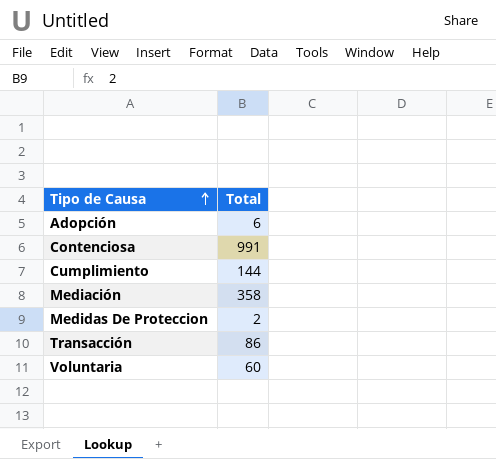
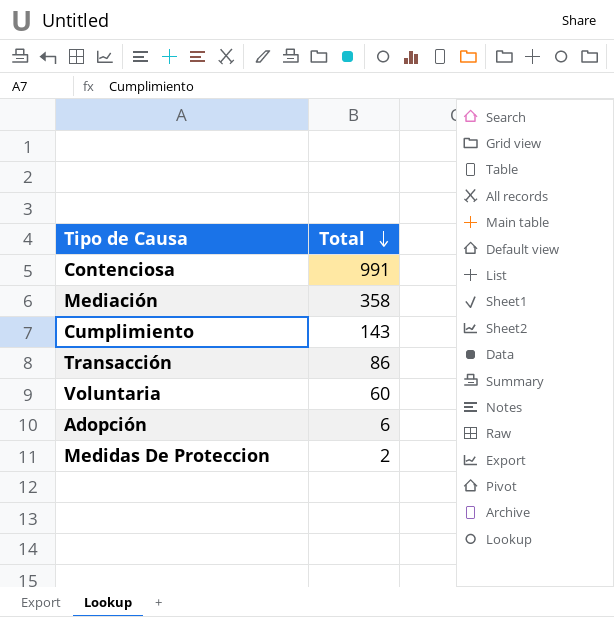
row order: Tipo de Causa ascending -> Total descending
Cumplimiento | Total: 144 -> 143

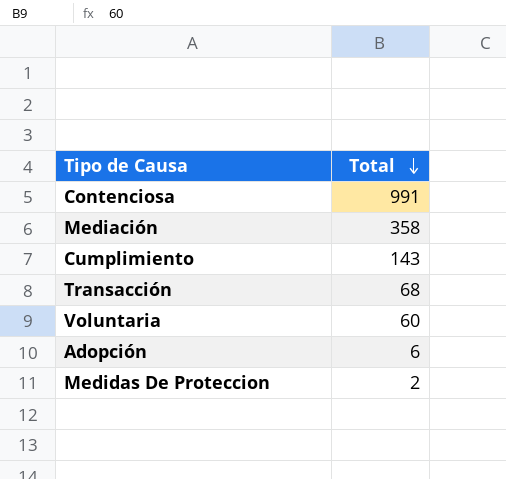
Transacción | Total: 86 -> 68

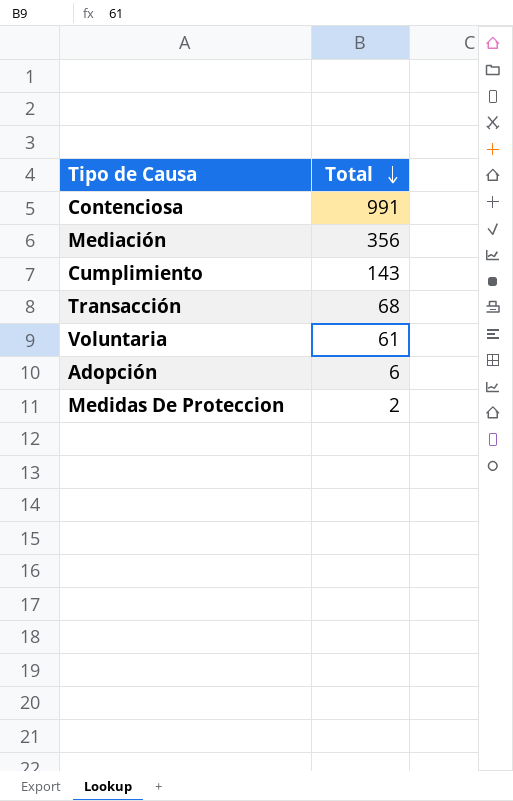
Mediación | Total: 358 -> 356
Voluntaria | Total: 60 -> 61

